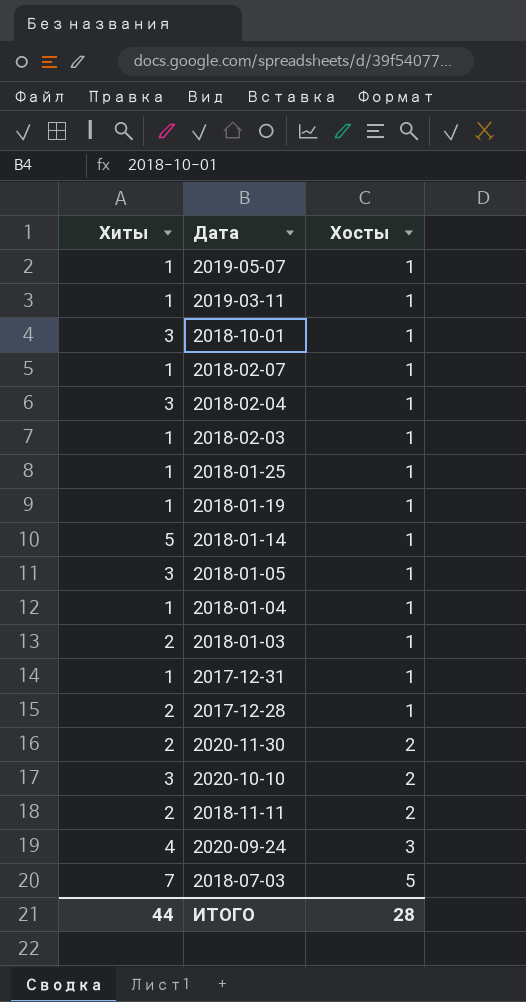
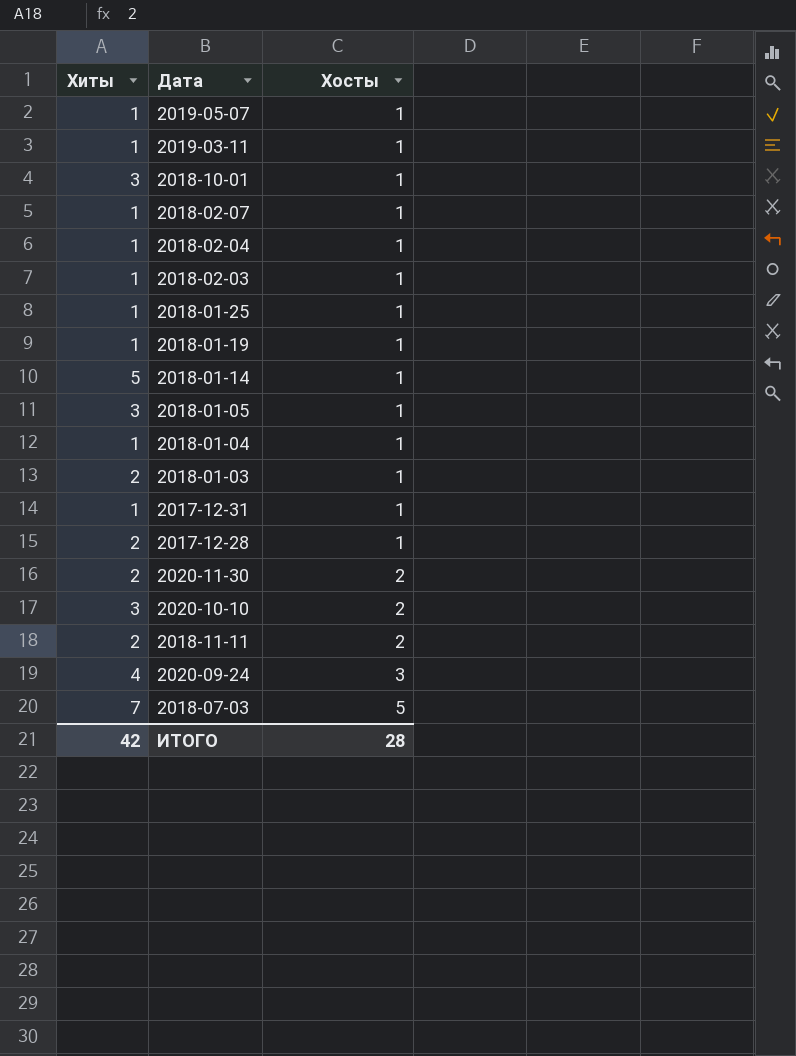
2018-02-04 | Хиты: 3 -> 1
ИТОГО | Хиты: 44 -> 42

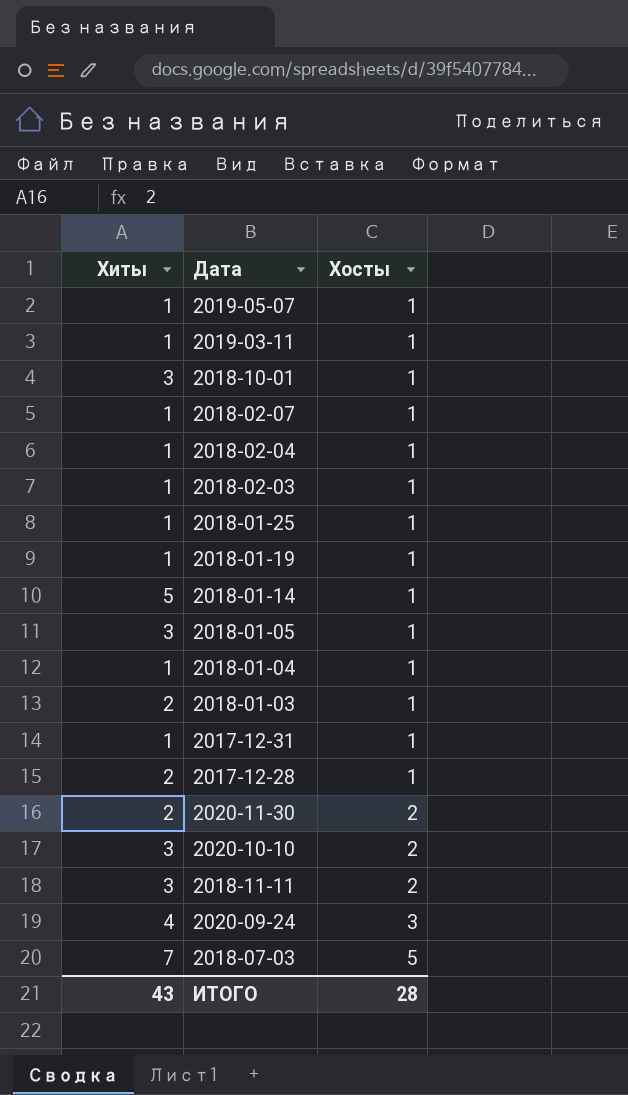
2018-11-11 | Хиты: 2 -> 3
ИТОГО | Хиты: 42 -> 43

